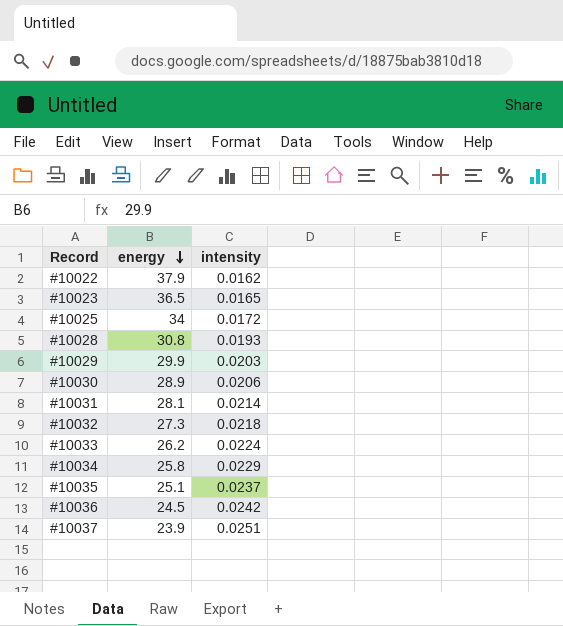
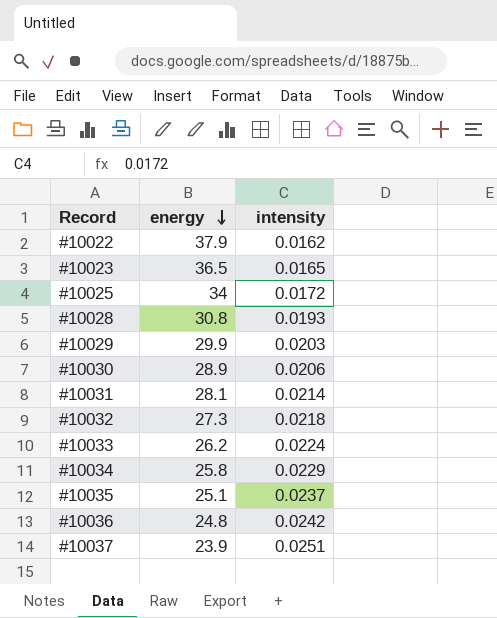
#10036 | energy: 24.5 -> 24.8

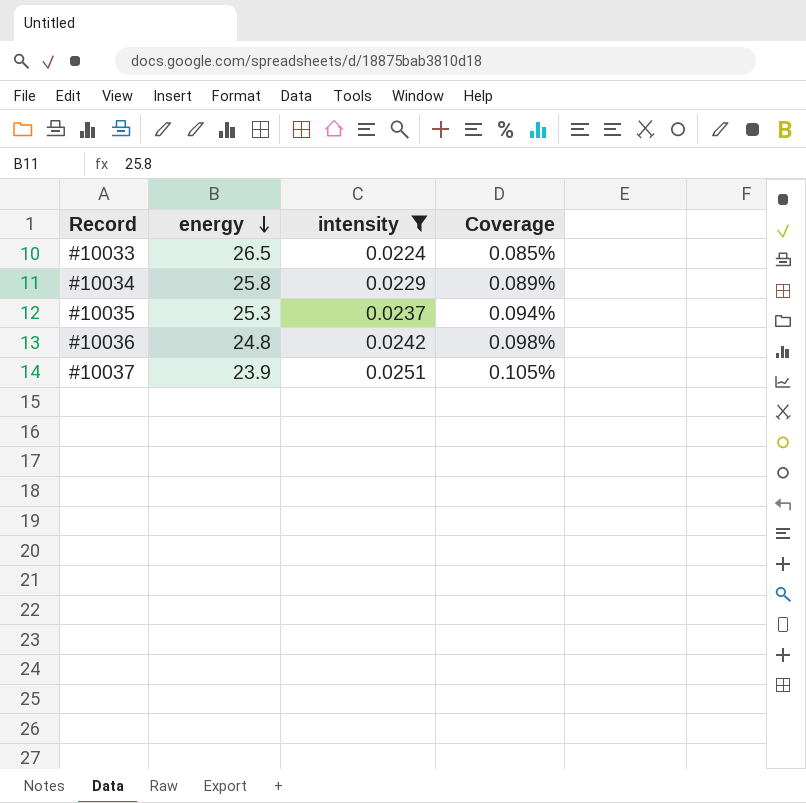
filter: none -> intensity >= 0.0224
column Coverage | formula: none -> [intensity] / [energy]
#10033 | energy: 26.2 -> 26.5
#10035 | energy: 25.1 -> 25.3

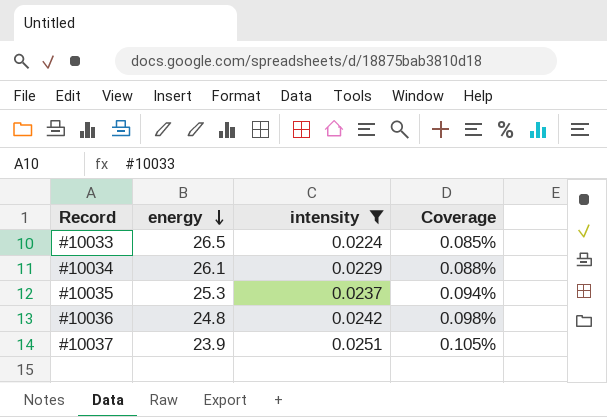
#10034 | energy: 25.8 -> 26.1
#10034 | Coverage: 0.089% -> 0.088%

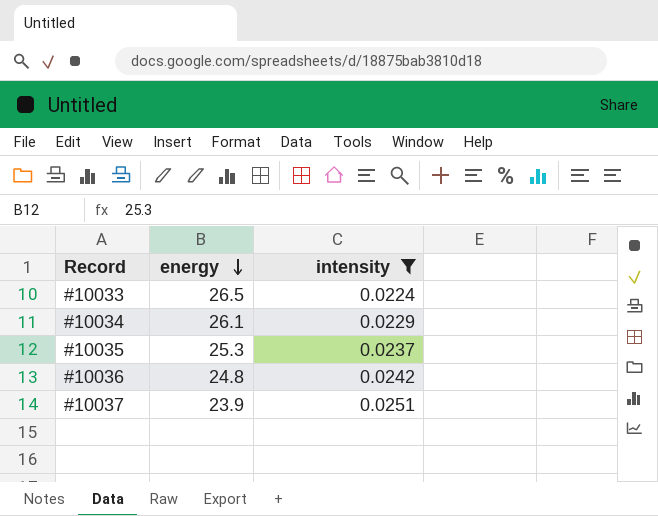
column Coverage | formula: [intensity] / [energy] -> none

